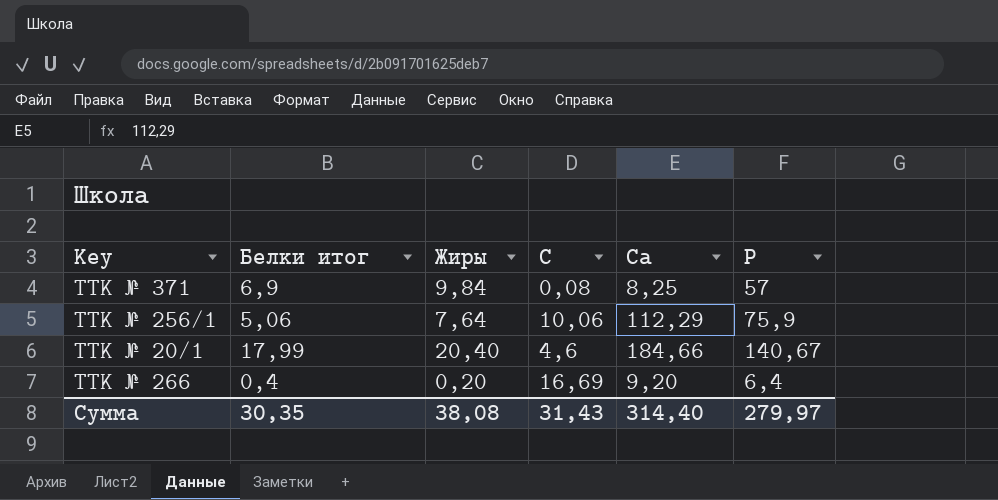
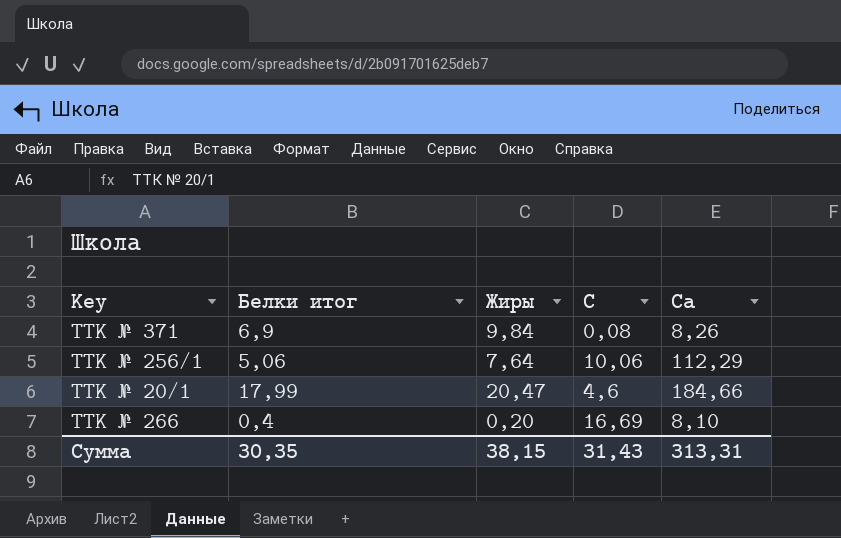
column Р | position: 6 -> none
ТТК № 371 | Са: 8,25 -> 8,26
ТТК № 20/1 | Жиры: 20,40 -> 20,47
ТТК № 266 | Са: 9,20 -> 8,10
Сумма | Жиры: 38,08 -> 38,15
Сумма | Са: 314,40 -> 313,31

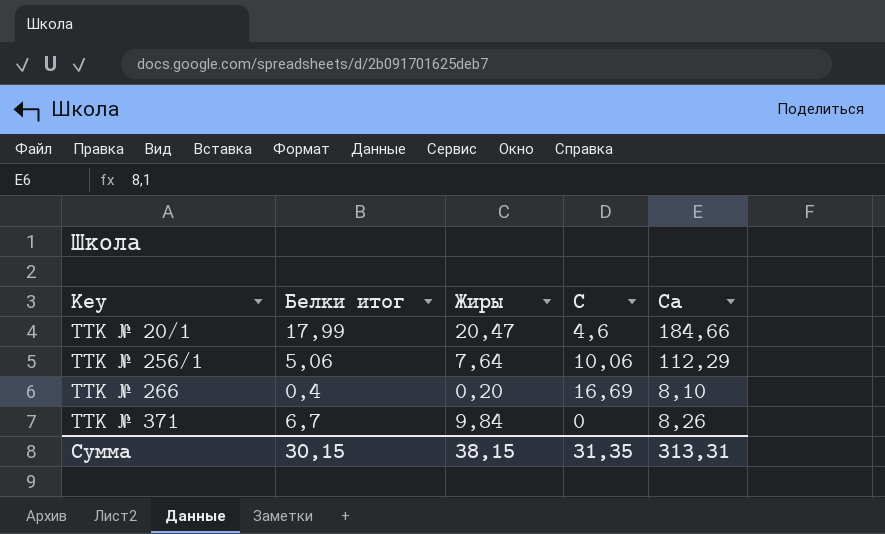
row order: none -> Key ascending
ТТК № 371 | Белки итог: 6,9 -> 6,7
ТТК № 371 | С: 0,08 -> 0
Сумма | Белки итог: 30,35 -> 30,15
Сумма | С: 31,43 -> 31,35

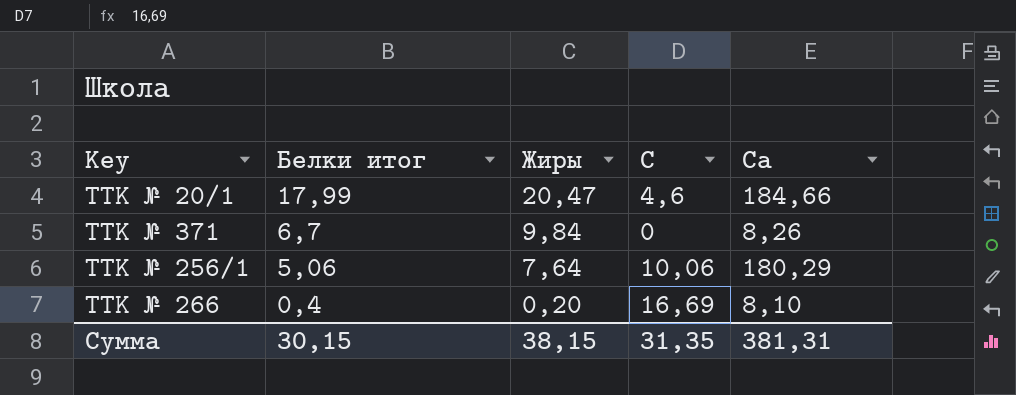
row order: Key ascending -> Белки итог descending
ТТК № 256/1 | Са: 112,29 -> 180,29
Сумма | Са: 313,31 -> 381,31

